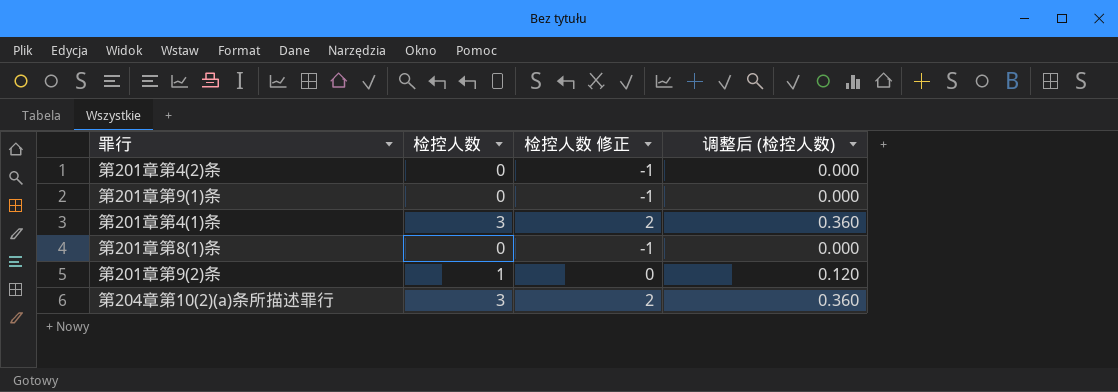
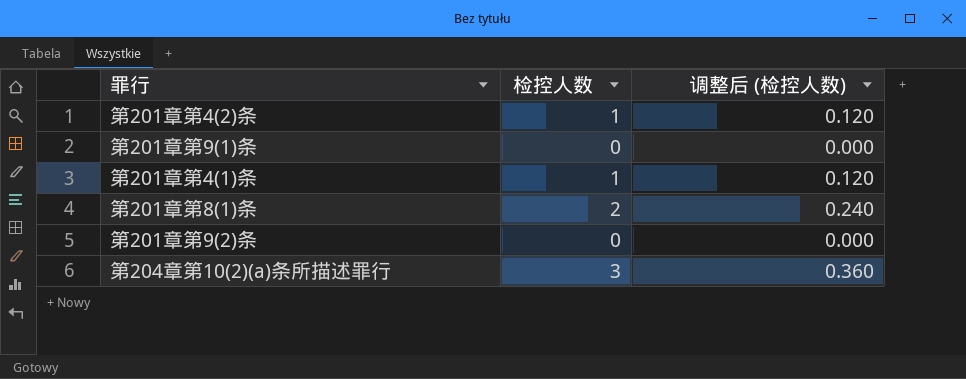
column 检控人数 修正 | formula: [检控人数] - 1 -> none
第201章第4(2)条 | 检控人数: 0 -> 1
第201章第4(2)条 | 调整后 (检控人数): 0.000 -> 0.120
第201章第4(1)条 | 检控人数: 3 -> 1
第201章第4(1)条 | 调整后 (检控人数): 0.360 -> 0.120
第201章第8(1)条 | 检控人数: 0 -> 2
第201章第8(1)条 | 调整后 (检控人数): 0.000 -> 0.240
第201章第9(2)条 | 检控人数: 1 -> 0
第201章第9(2)条 | 调整后 (检控人数): 0.120 -> 0.000

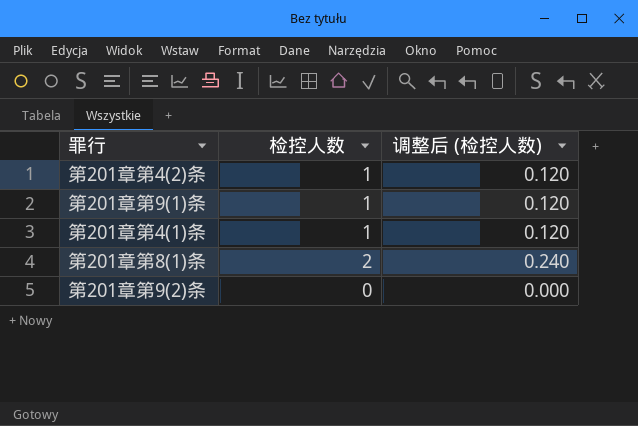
row 第204章第10(2)(a)条所描述罪行: 3 | 0.360 -> none
第201章第9(1)条 | 检控人数: 0 -> 1
第201章第9(1)条 | 调整后 (检控人数): 0.000 -> 0.120

